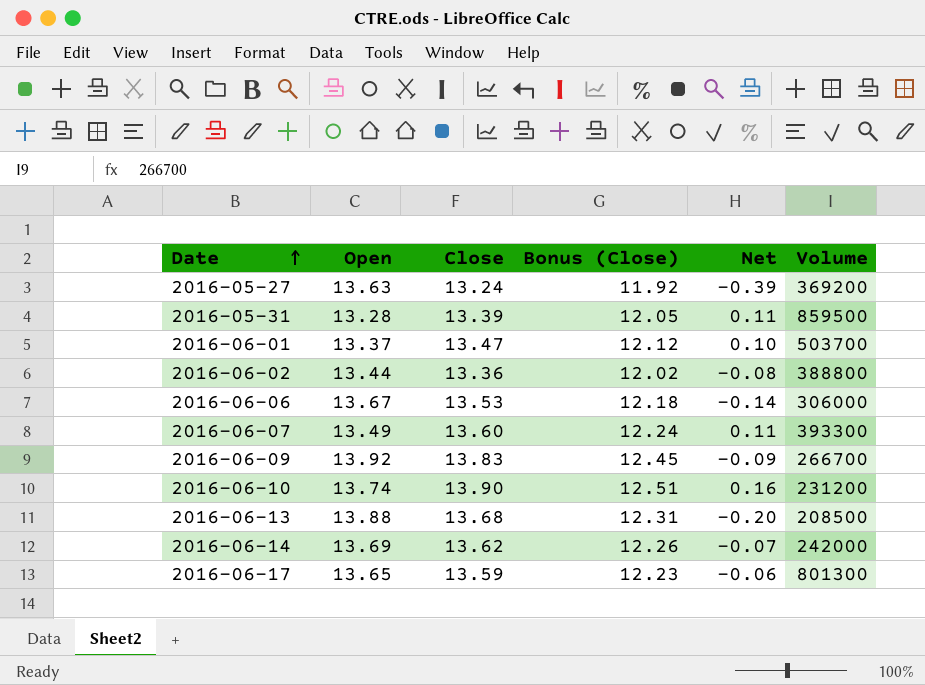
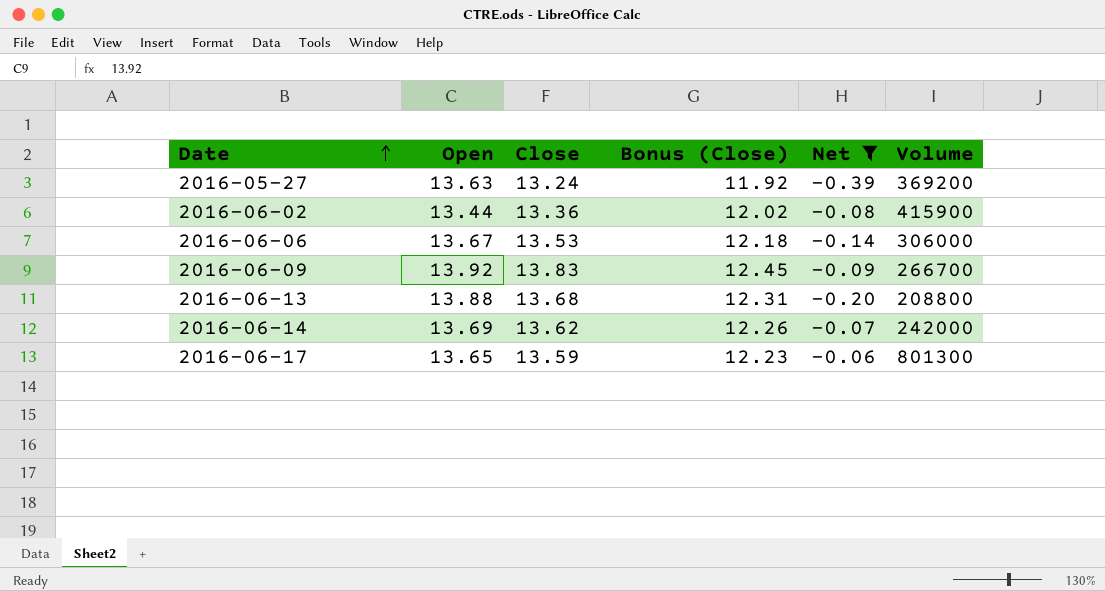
filter: none -> Net <= -0.06
2016-06-02 | Volume: 388800 -> 415900
2016-06-13 | Volume: 208500 -> 208800

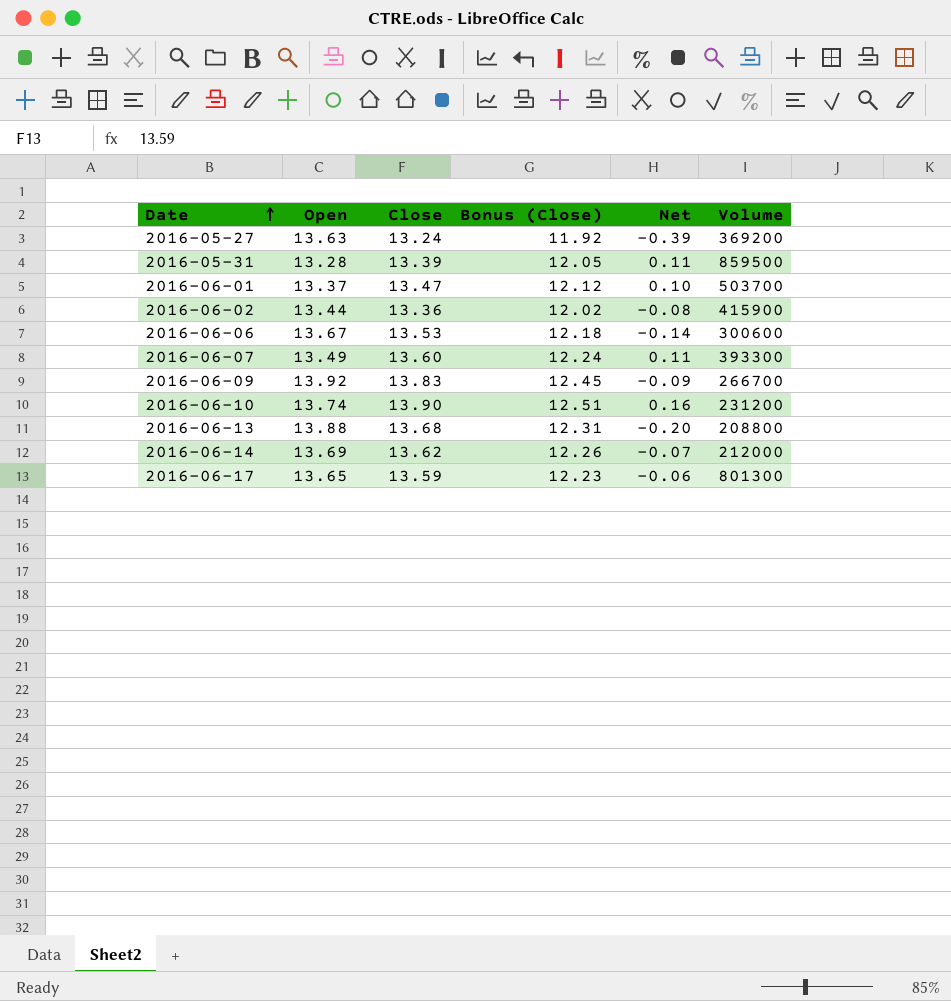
filter: Net <= -0.06 -> none
2016-06-06 | Volume: 306000 -> 300600
2016-06-14 | Volume: 242000 -> 212000

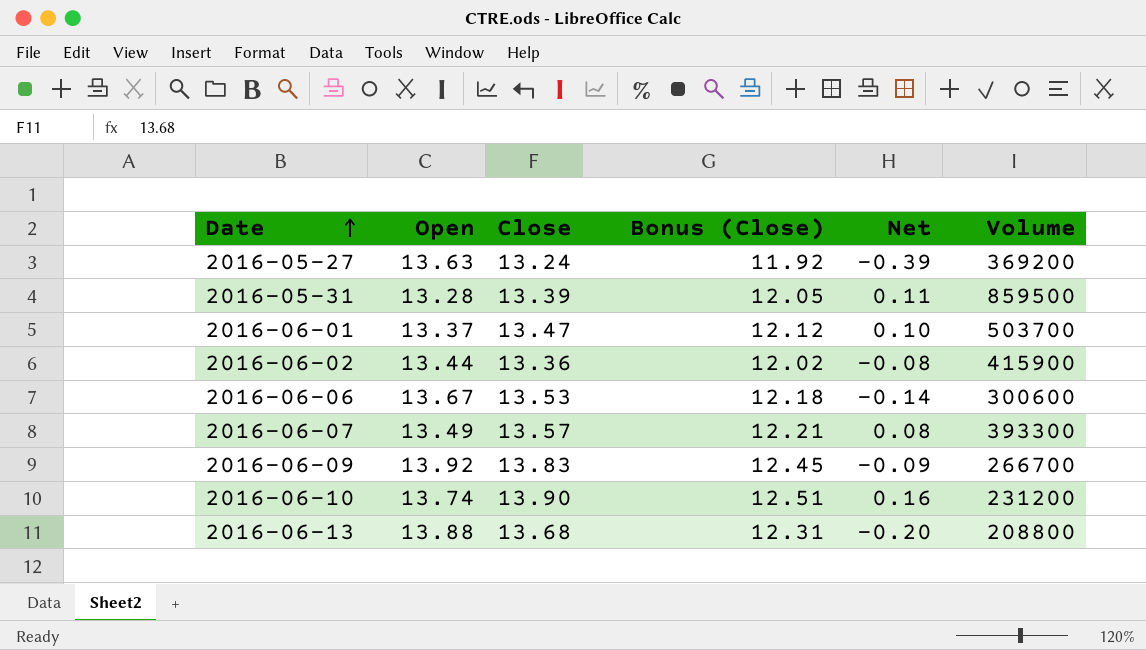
row 2016-06-14: 13.69 | 13.62 | 12.26 | -0.07 | 212000 -> none
row 2016-06-17: 13.65 | 13.59 | 12.23 | -0.06 | 801300 -> none
2016-06-07 | Close: 13.60 -> 13.57
2016-06-07 | Bonus (Close): 12.24 -> 12.21
2016-06-07 | Net: 0.11 -> 0.08

